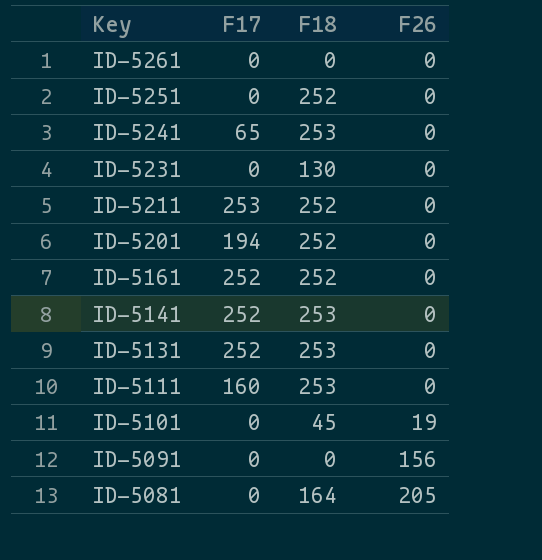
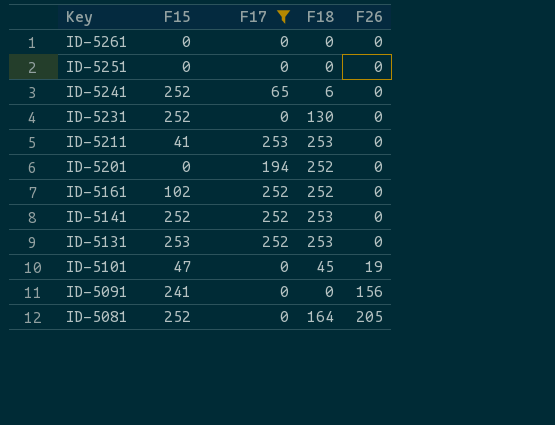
filter: none -> F17 != 160
column F15 | position: none -> 2
ID-5251 | F18: 252 -> 0
ID-5241 | F18: 253 -> 6
ID-5211 | F18: 252 -> 253

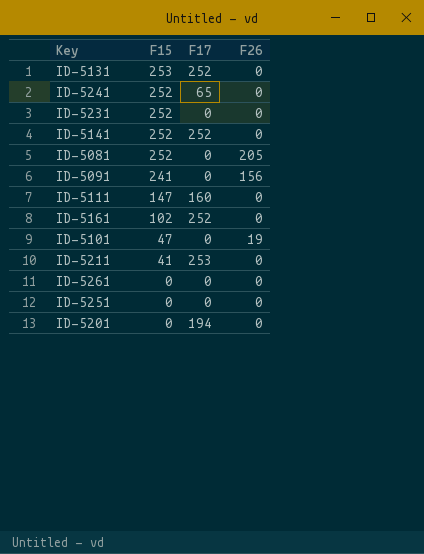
filter: F17 != 160 -> none
row order: Key descending -> F15 descending
column F18 | position: 4 -> none

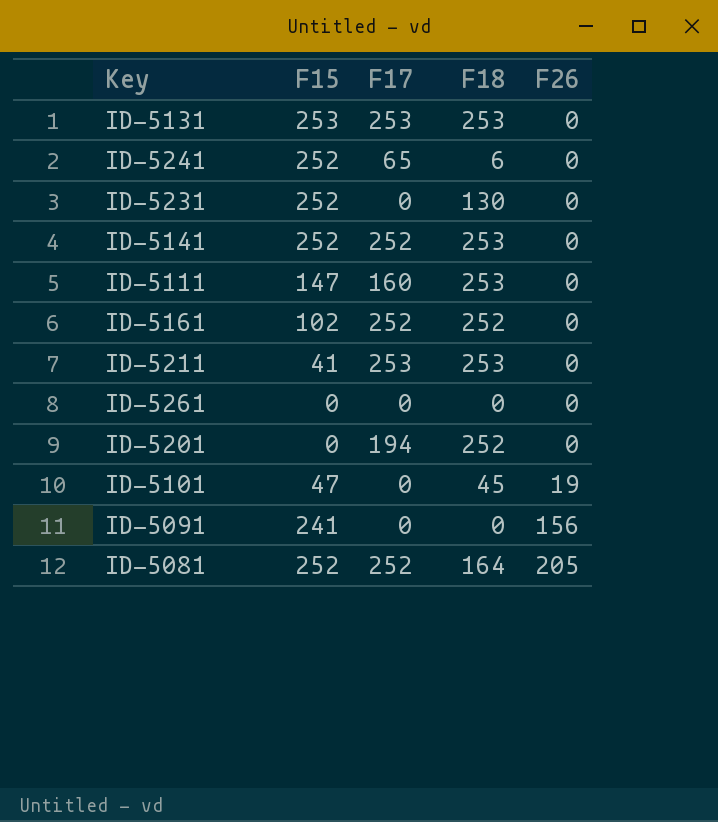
row order: F15 descending -> F26 ascending
column F18 | position: none -> 4
row ID-5251: 0 | 0 | 0 -> none
ID-5131 | F17: 252 -> 253
ID-5081 | F17: 0 -> 252

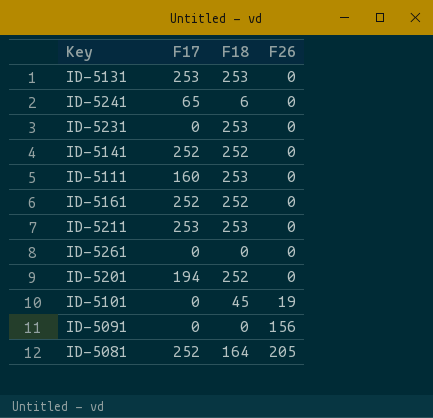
column F15 | position: 2 -> none
ID-5231 | F18: 130 -> 253
ID-5141 | F18: 253 -> 252

